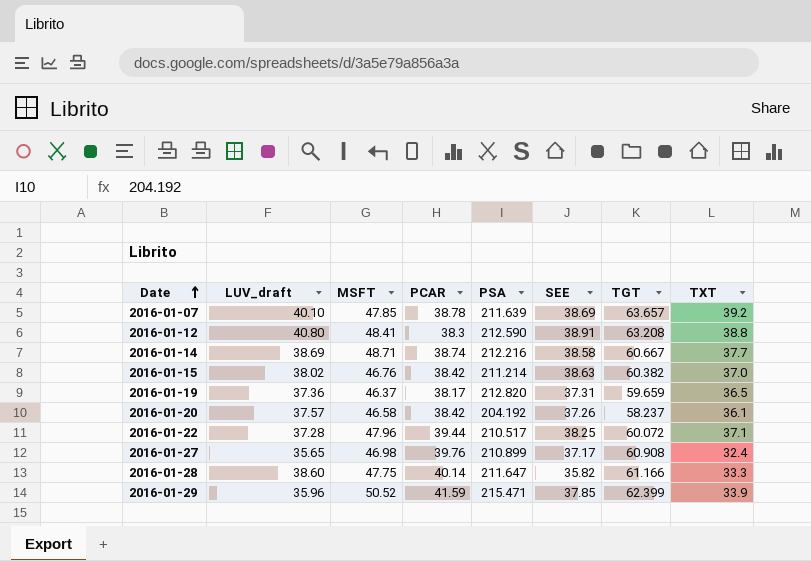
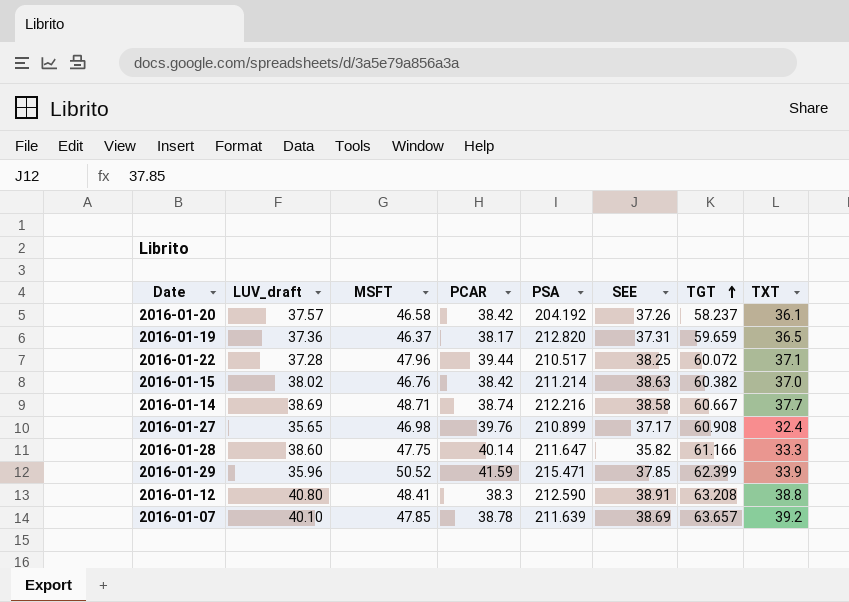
row order: Date ascending -> TGT ascending

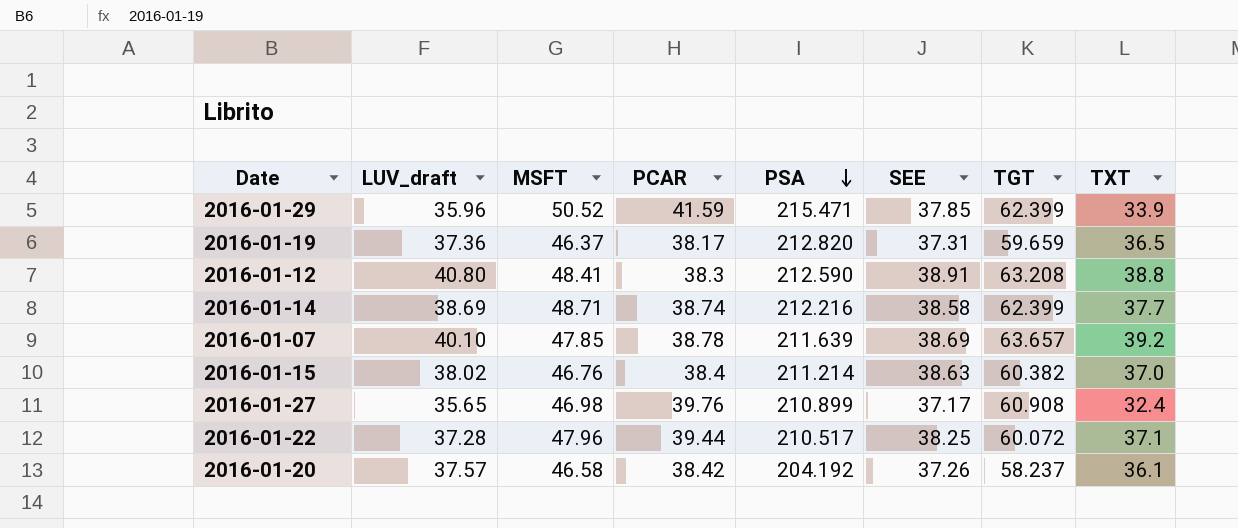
row order: TGT ascending -> PSA descending
row 2016-01-28: 38.60 | 47.75 | 40.14 | 211.647 | 35.82 | 61.166 | 33.3 -> none
2016-01-14 | TGT: 60.667 -> 62.399
2016-01-15 | PCAR: 38.42 -> 38.4

